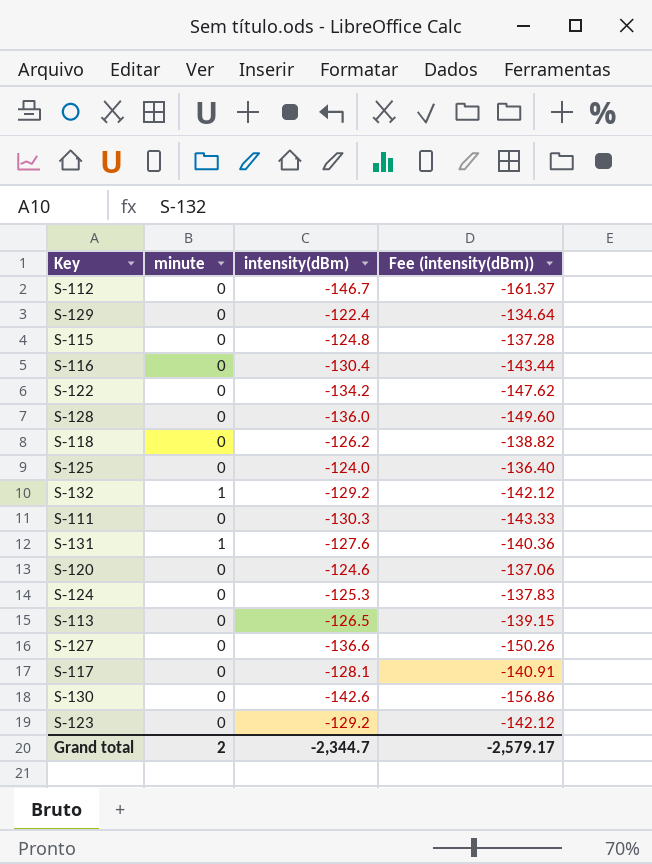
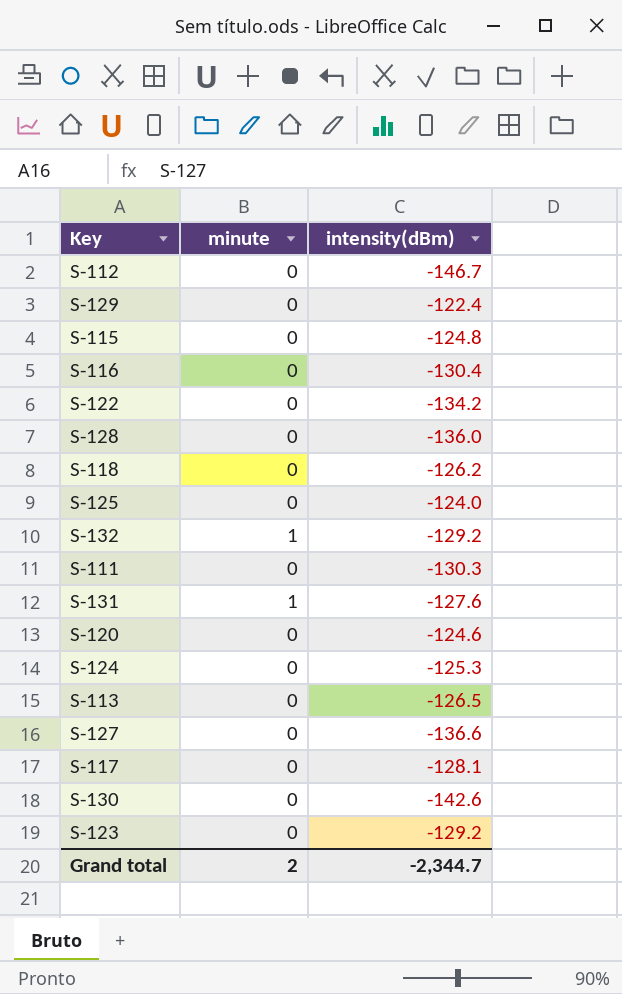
column Fee (intensity(dBm)) | formula: [intensity(dBm)] * 1.1 -> none

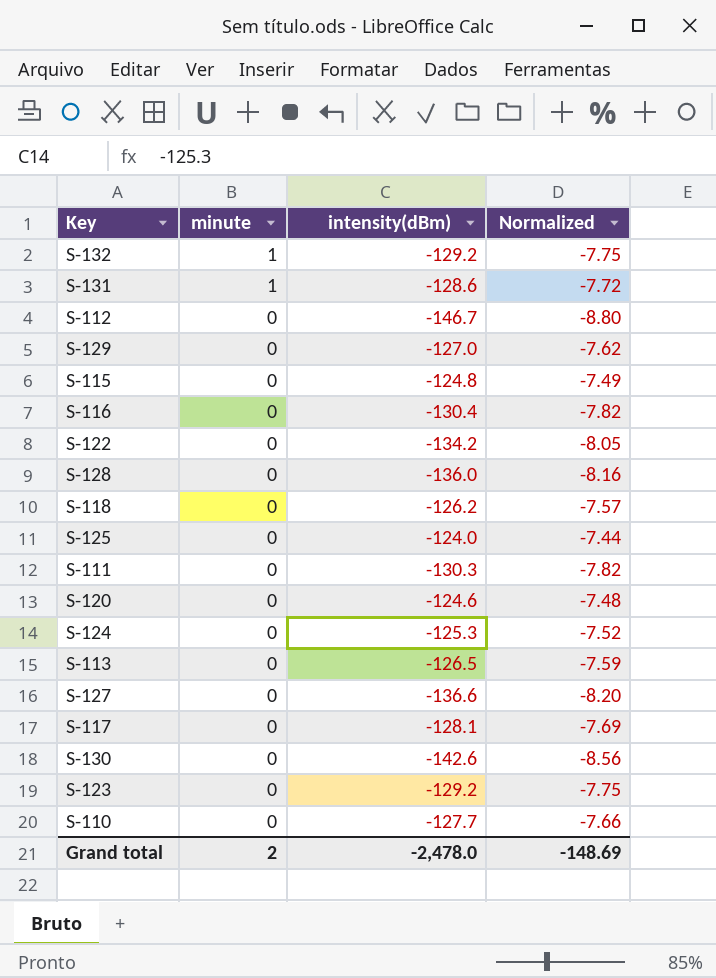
row order: none -> minute descending
column Normalized | formula: none -> [intensity(dBm)] * 0.06
S-131 | intensity(dBm): -127.6 -> -128.6
S-129 | intensity(dBm): -122.4 -> -127.0
row S-110: none -> 0 | -127.7 | -7.66
Grand total | intensity(dBm): -2,344.7 -> -2,478.0

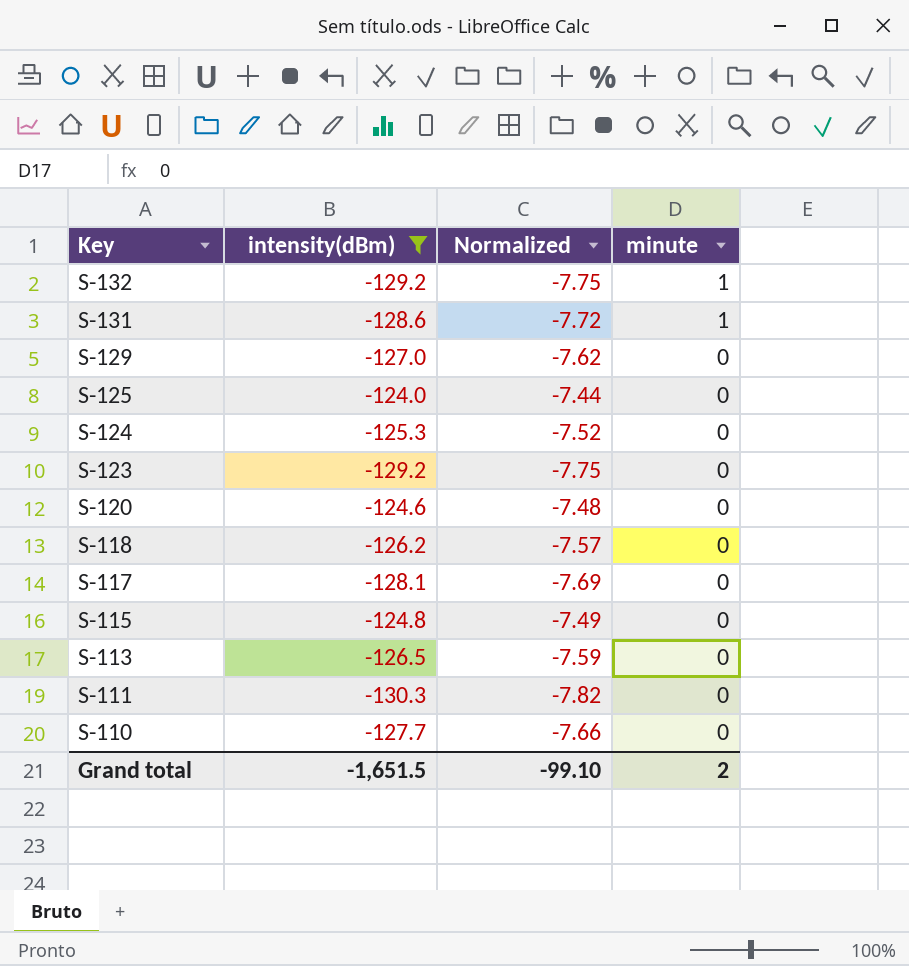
filter: none -> intensity(dBm) >= -130.3
row order: minute descending -> Key descending
column minute | position: 2 -> 4
Grand total | intensity(dBm): -2,478.0 -> -1,651.5
Grand total | Normalized: -148.69 -> -99.10

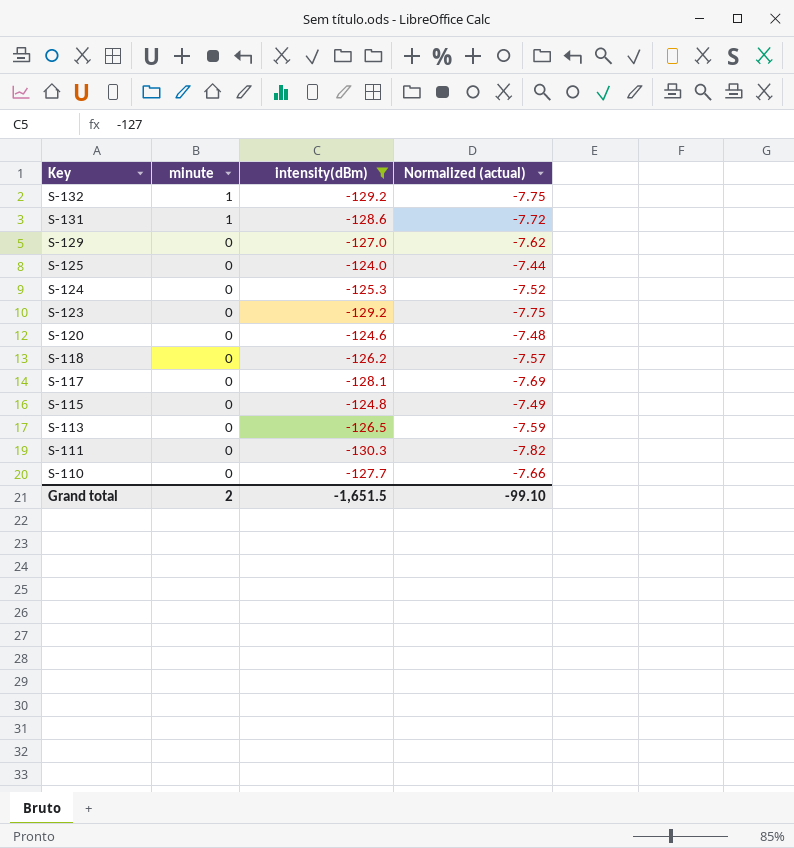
column minute | position: 4 -> 2
column name: Normalized -> Normalized (actual)

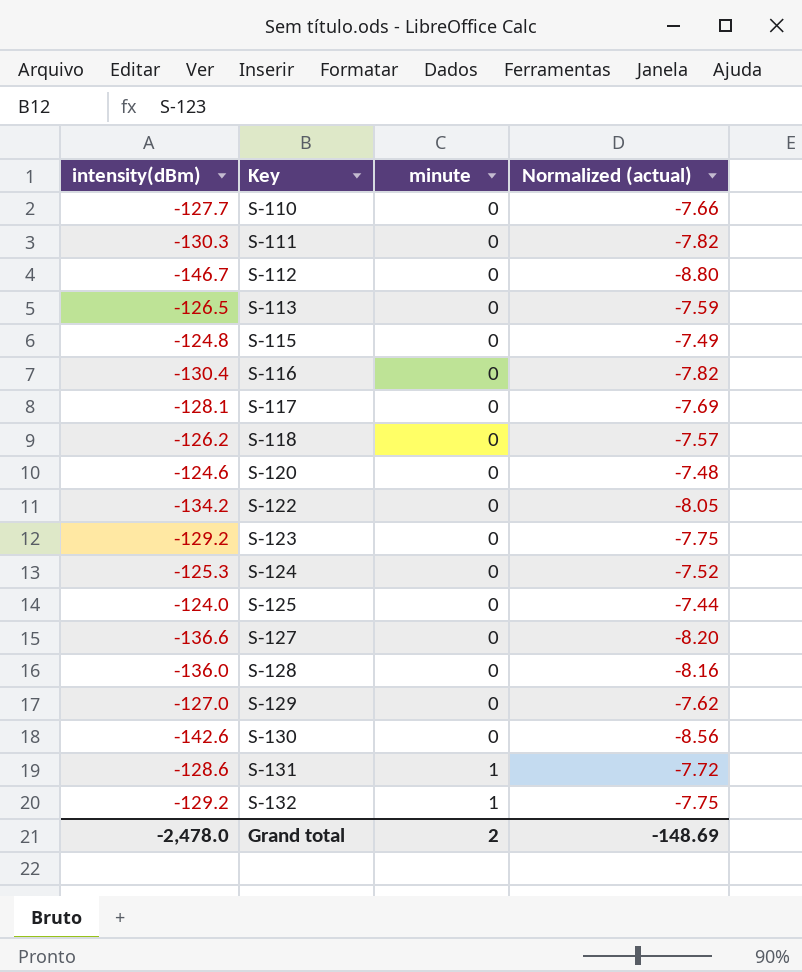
filter: intensity(dBm) >= -130.3 -> none
row order: Key descending -> Key ascending
column intensity(dBm) | position: 3 -> 1
Grand total | intensity(dBm): -1,651.5 -> -2,478.0
Grand total | Normalized (actual): -99.10 -> -148.69

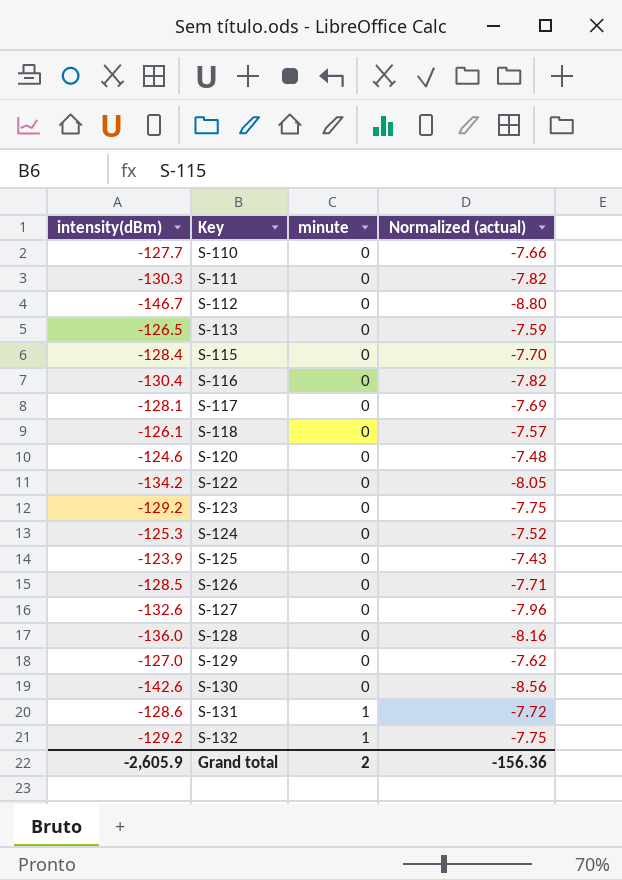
S-115 | intensity(dBm): -124.8 -> -128.4
S-115 | Normalized (actual): -7.49 -> -7.70
S-118 | intensity(dBm): -126.2 -> -126.1
S-125 | intensity(dBm): -124.0 -> -123.9
S-125 | Normalized (actual): -7.44 -> -7.43
row S-126: none -> -128.5 | 0 | -7.71
S-127 | intensity(dBm): -136.6 -> -132.6
S-127 | Normalized (actual): -8.20 -> -7.96
Grand total | intensity(dBm): -2,478.0 -> -2,605.9
Grand total | Normalized (actual): -148.69 -> -156.36

